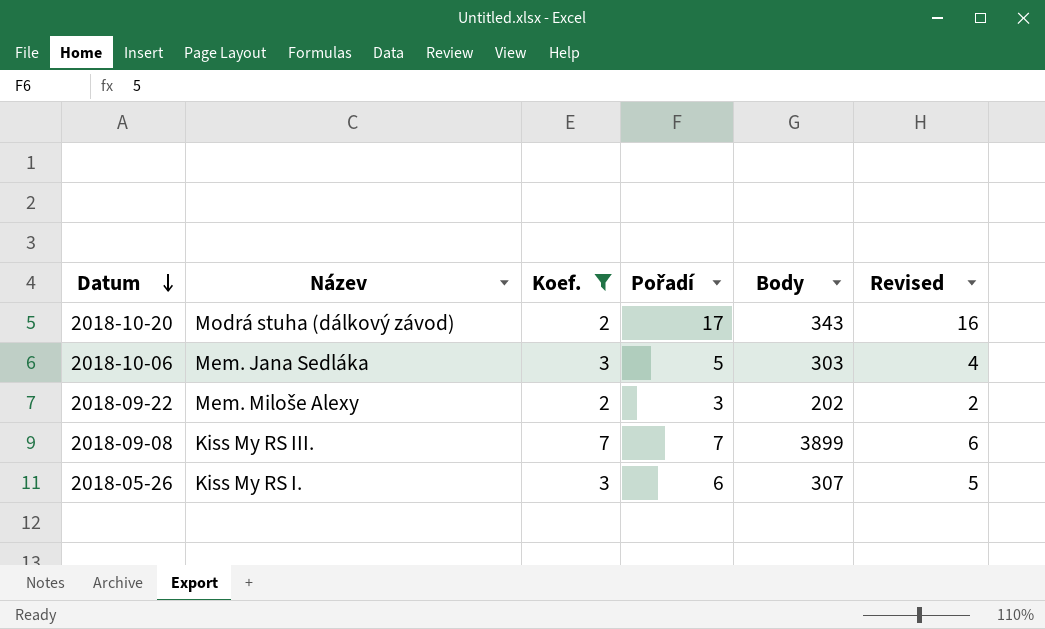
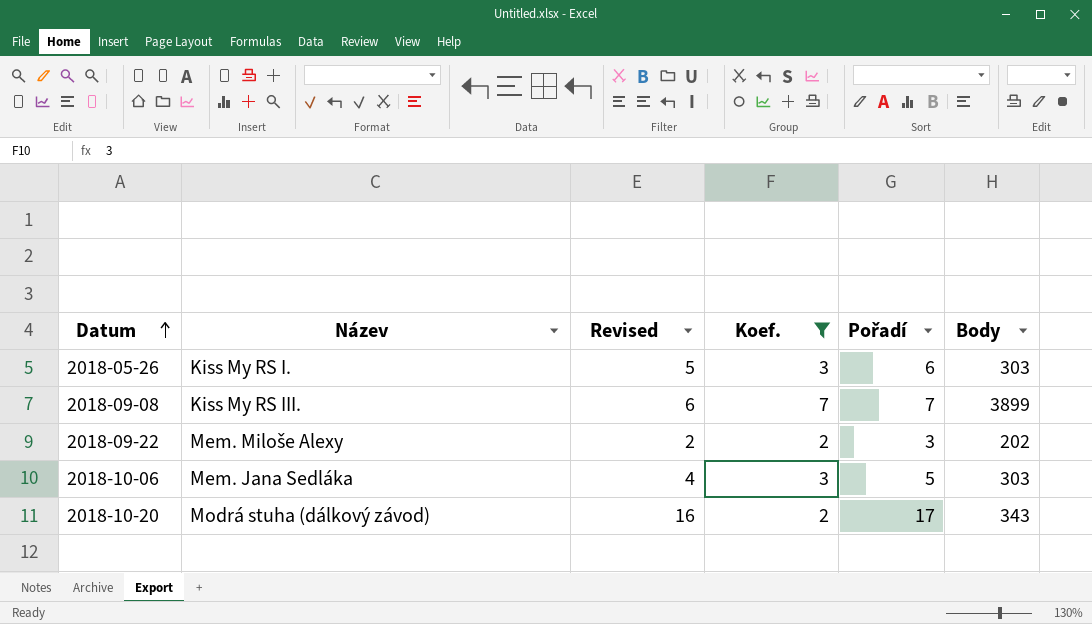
row order: Datum descending -> Datum ascending
column Revised | position: 6 -> 3
2018-05-26 | Body: 307 -> 303

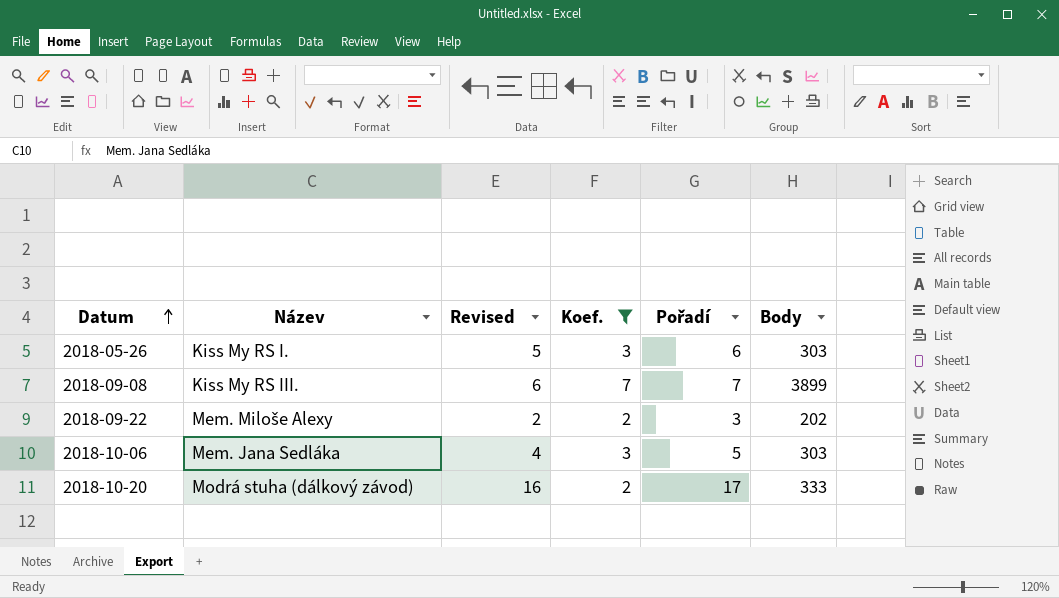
2018-10-20 | Body: 343 -> 333

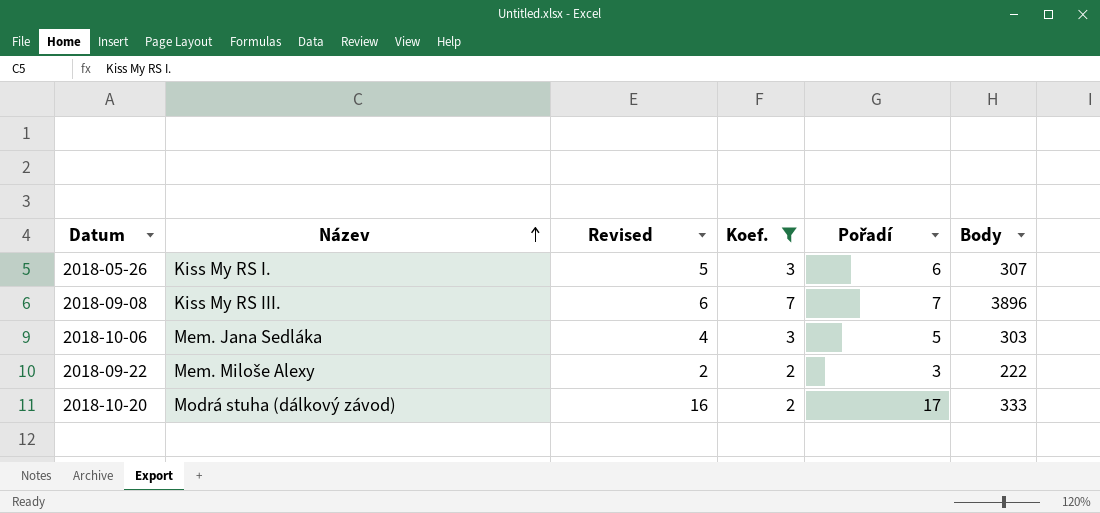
row order: Datum ascending -> Název ascending
2018-05-26 | Body: 303 -> 307
2018-09-08 | Body: 3899 -> 3896
2018-09-22 | Body: 202 -> 222

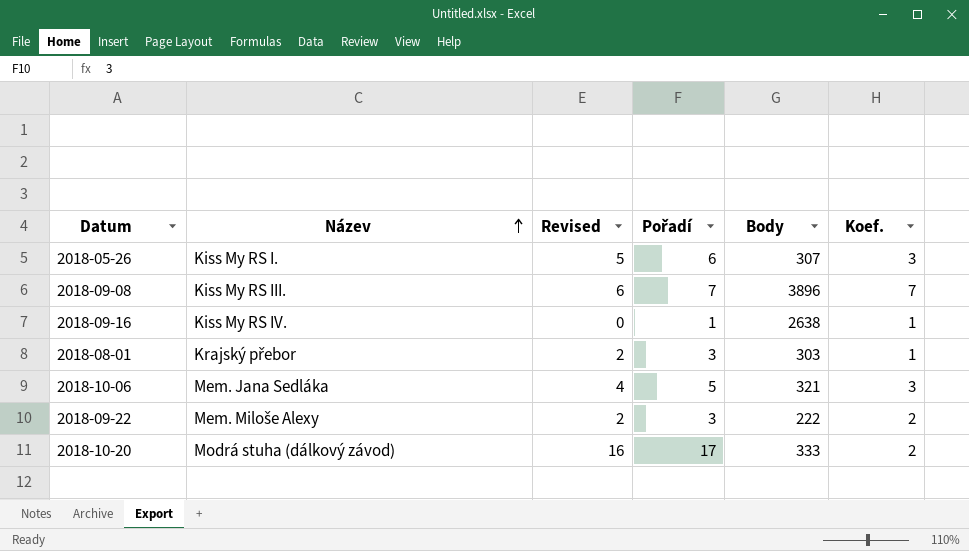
filter: Koef. != 1 -> none
column Koef. | position: 4 -> 6
2018-10-06 | Body: 303 -> 321

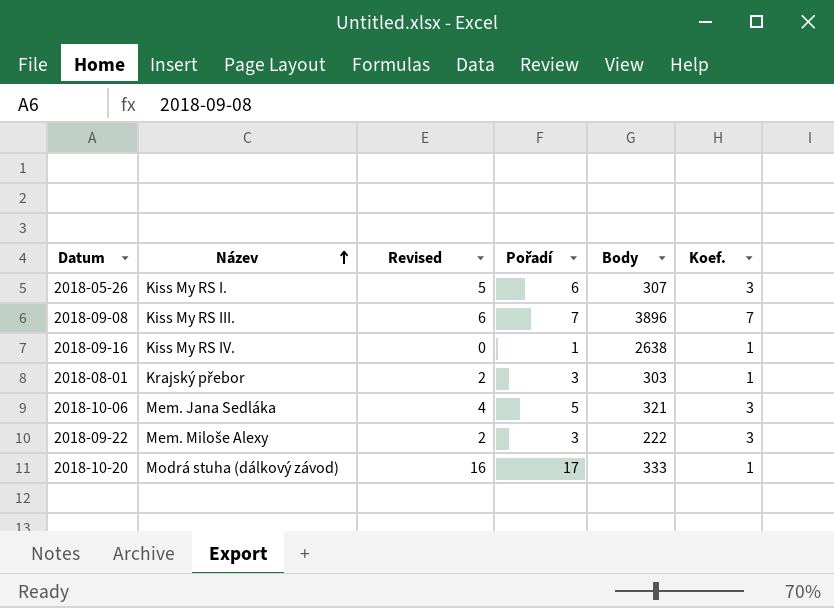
2018-09-22 | Koef.: 2 -> 3
2018-10-20 | Koef.: 2 -> 1

